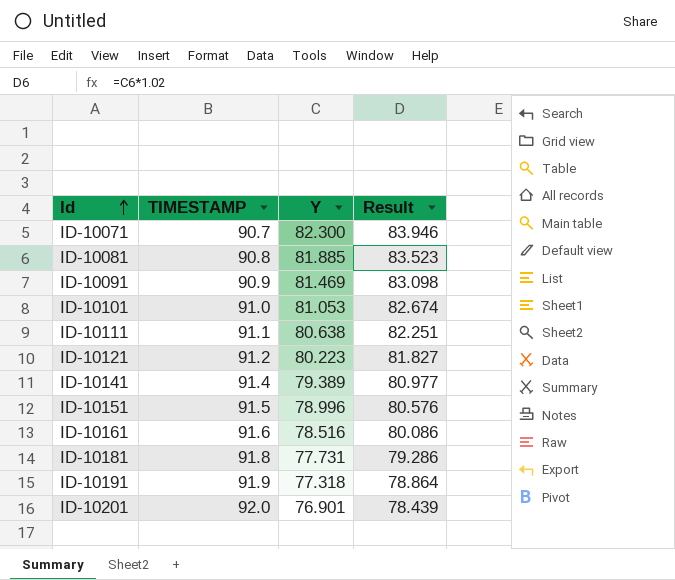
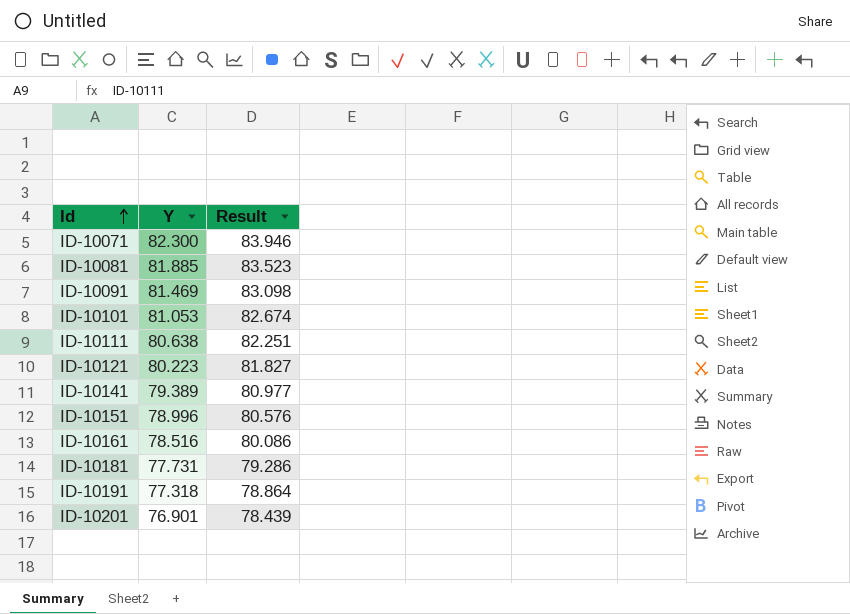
column TIMESTAMP | position: 2 -> none

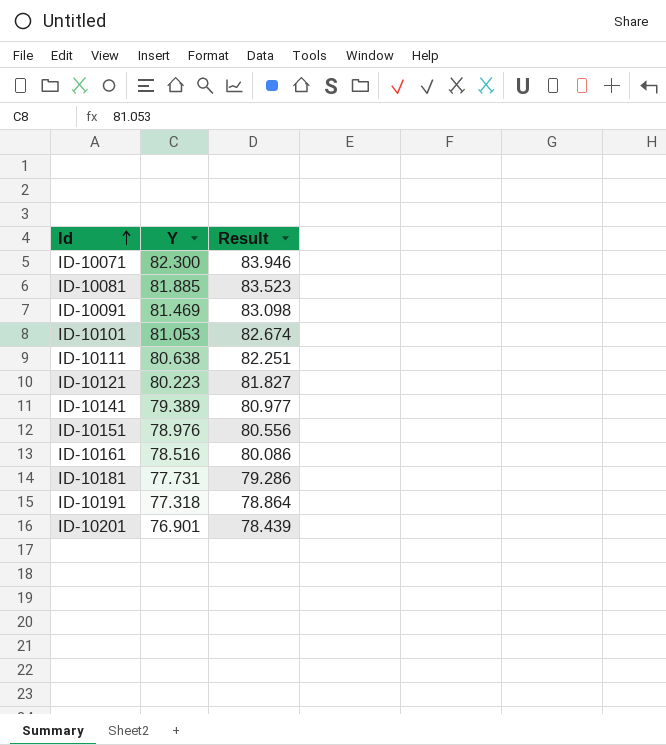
ID-10151 | Y: 78.996 -> 78.976
ID-10151 | Result: 80.576 -> 80.556

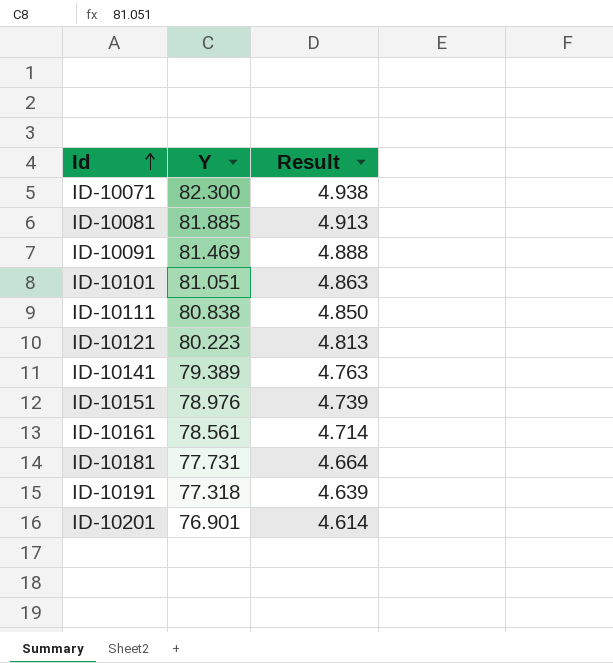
column Result | formula: [Y] * 1.02 -> [Y] * 0.06
ID-10101 | Y: 81.053 -> 81.051
ID-10111 | Y: 80.638 -> 80.838
ID-10161 | Y: 78.516 -> 78.561

